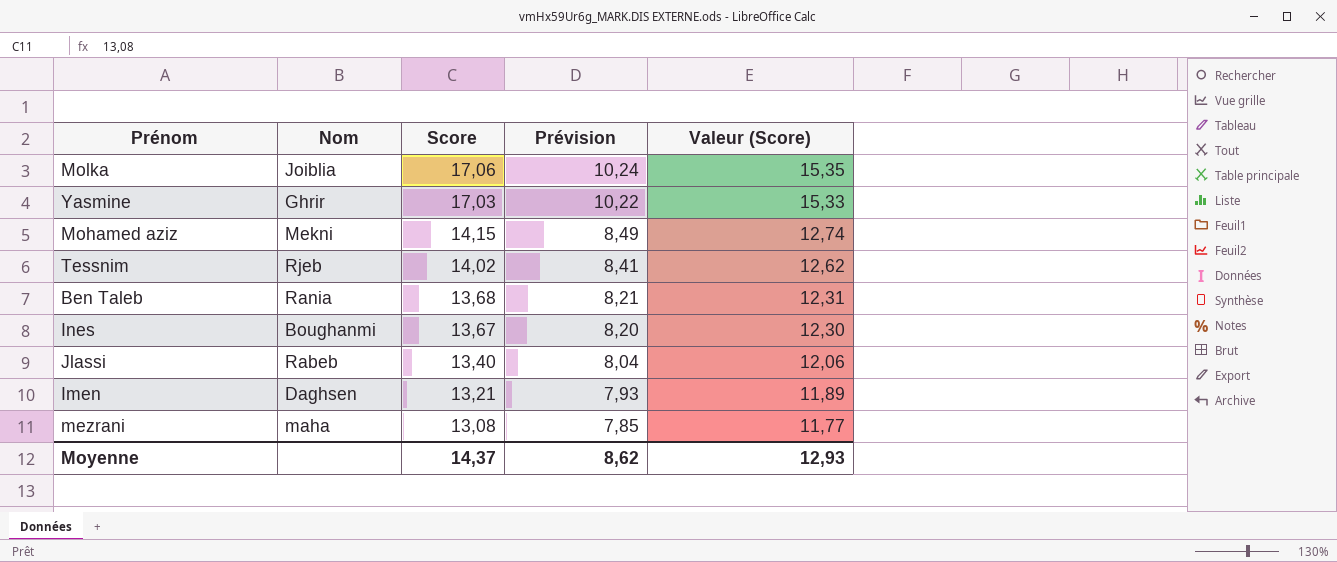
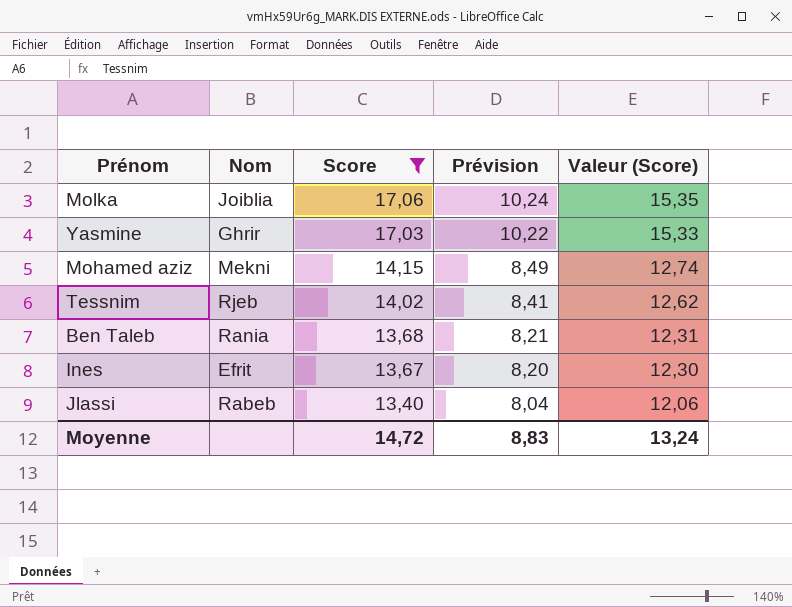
filter: none -> Score >= 13,40
Ines | Nom: Boughanmi -> Efrit
Moyenne | Score: 14,37 -> 14,72
Moyenne | Prévision: 8,62 -> 8,83
Moyenne | Valeur (Score): 12,93 -> 13,24

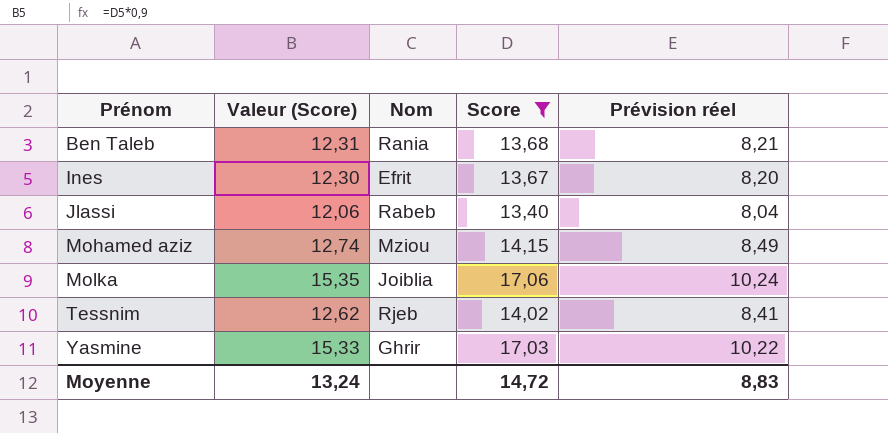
row order: Score descending -> Prénom ascending
column Valeur (Score) | position: 5 -> 2
column name: Prévision -> Prévision réel
Mohamed aziz | Nom: Mekni -> Mziou

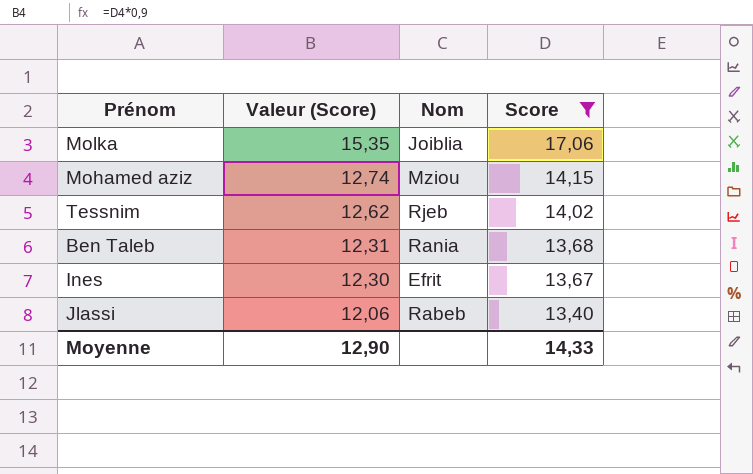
row order: Prénom ascending -> Valeur (Score) descending
column Prévision réel | formula: [Score] * 0,6 -> none
row Yasmine: 15,33 | Ghrir | 17,03 | 10,22 -> none
Moyenne | Valeur (Score): 13,24 -> 12,90
Moyenne | Score: 14,72 -> 14,33

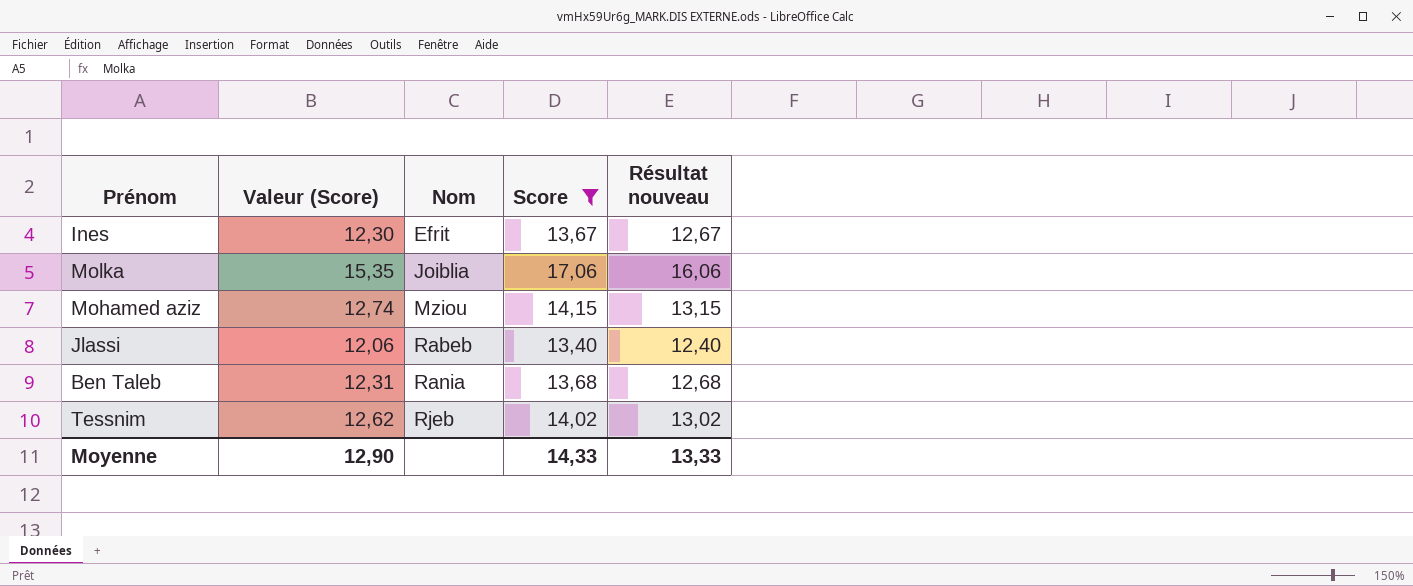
row order: Valeur (Score) descending -> Nom ascending
column Résultat nouveau | formula: none -> [Score] - 1

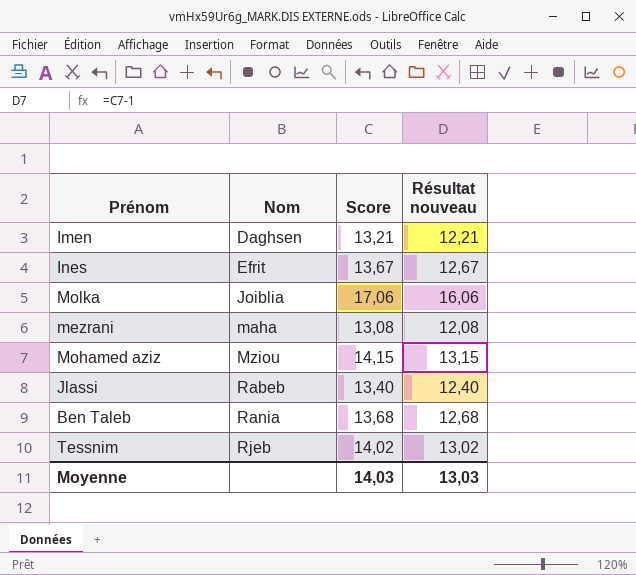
filter: Score >= 13,40 -> none
column Valeur (Score) | formula: [Score] * 0,9 -> none
Moyenne | Score: 14,33 -> 14,03
Moyenne | Résultat nouveau: 13,33 -> 13,03

